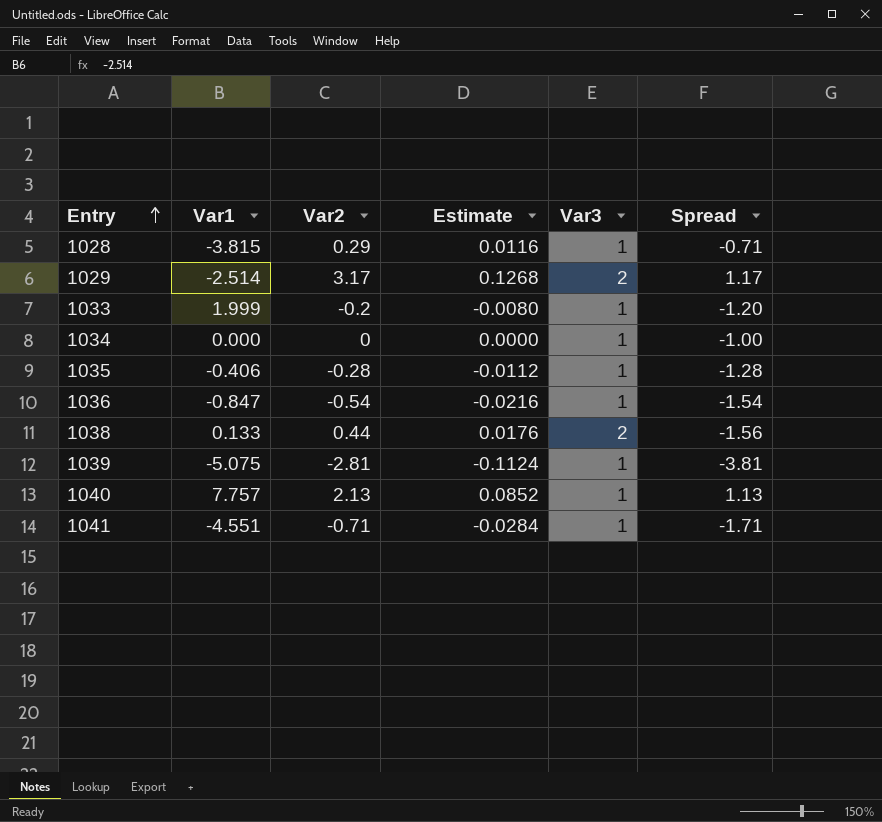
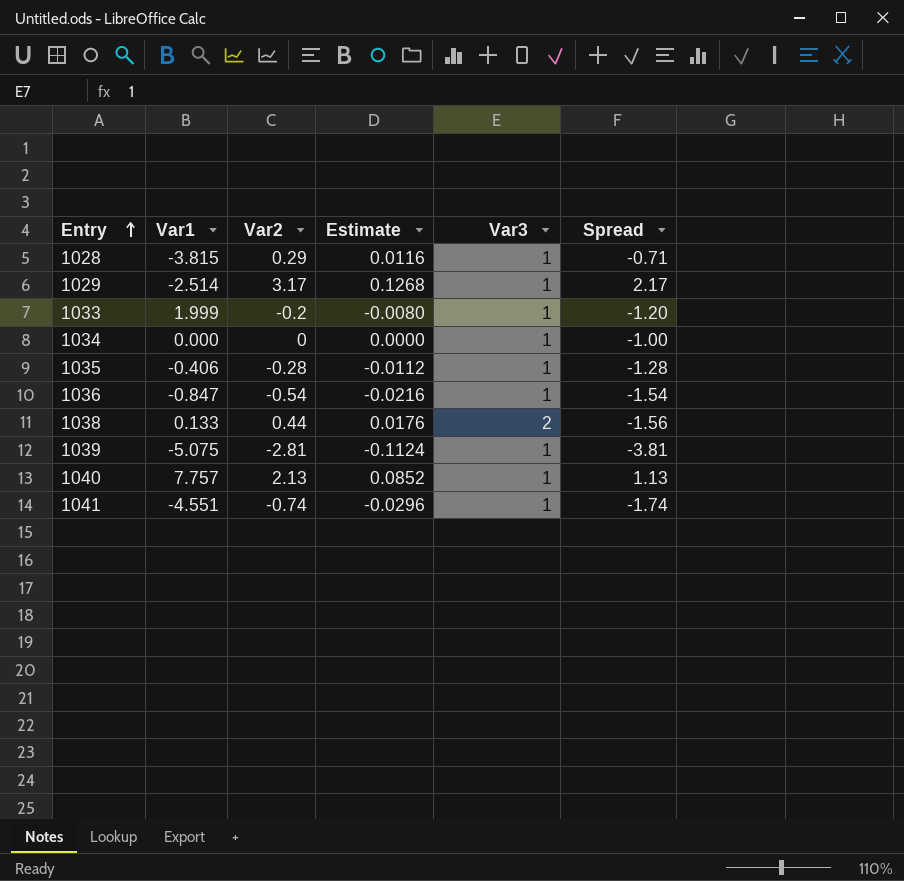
1029 | Var3: 2 -> 1
1029 | Spread: 1.17 -> 2.17
1041 | Var2: -0.71 -> -0.74
1041 | Estimate: -0.0284 -> -0.0296
1041 | Spread: -1.71 -> -1.74

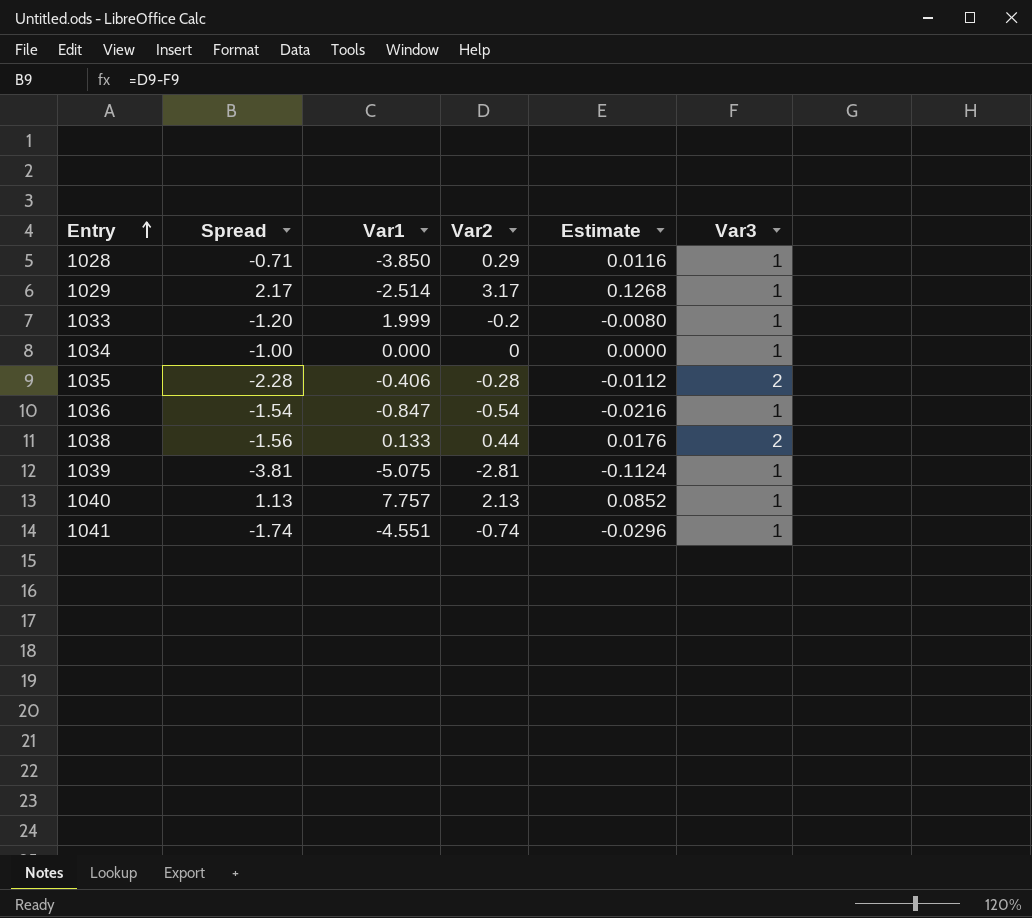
column Spread | position: 6 -> 2
1028 | Var1: -3.815 -> -3.850
1035 | Spread: -1.28 -> -2.28
1035 | Var3: 1 -> 2

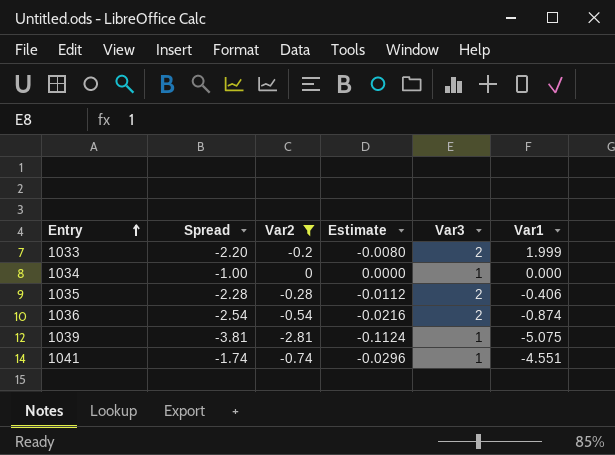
filter: none -> Var2 <= 0
column Var1 | position: 3 -> 6
1033 | Spread: -1.20 -> -2.20
1033 | Var3: 1 -> 2
1036 | Spread: -1.54 -> -2.54
1036 | Var3: 1 -> 2
1036 | Var1: -0.847 -> -0.874

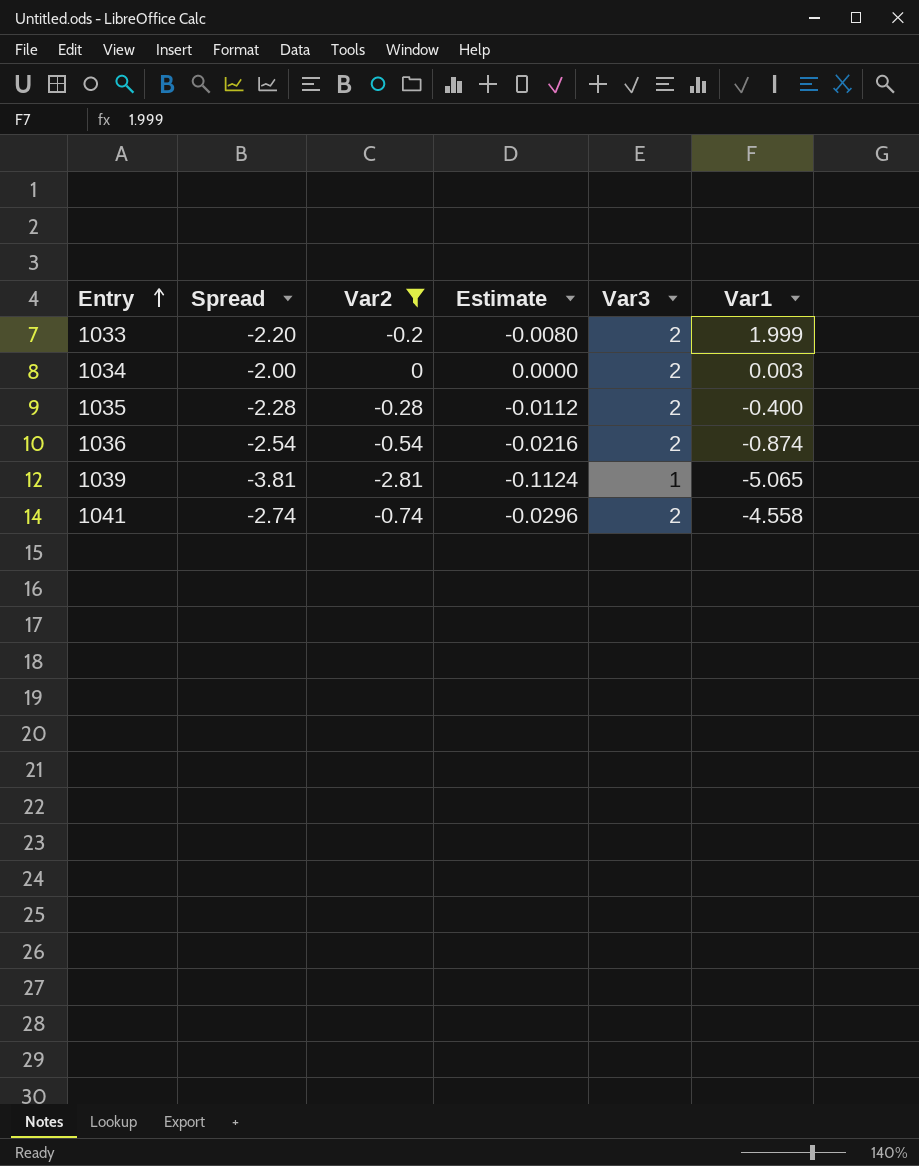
1034 | Spread: -1.00 -> -2.00
1034 | Var3: 1 -> 2
1034 | Var1: 0.000 -> 0.003
1035 | Var1: -0.406 -> -0.400
1039 | Var1: -5.075 -> -5.065
1041 | Spread: -1.74 -> -2.74
1041 | Var3: 1 -> 2
1041 | Var1: -4.551 -> -4.558

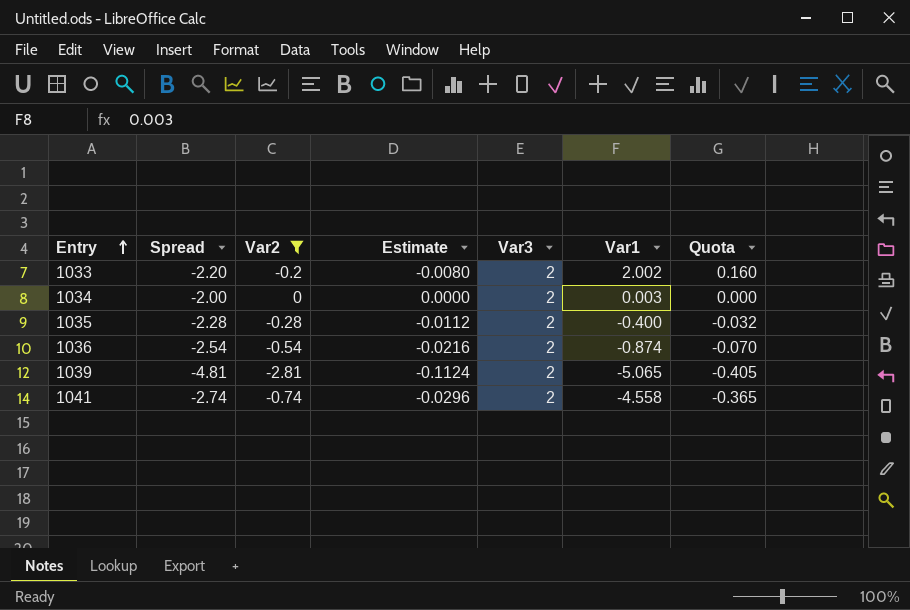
column Quota | formula: none -> [Var1] * 0.08
1033 | Var1: 1.999 -> 2.002
1039 | Spread: -3.81 -> -4.81
1039 | Var3: 1 -> 2

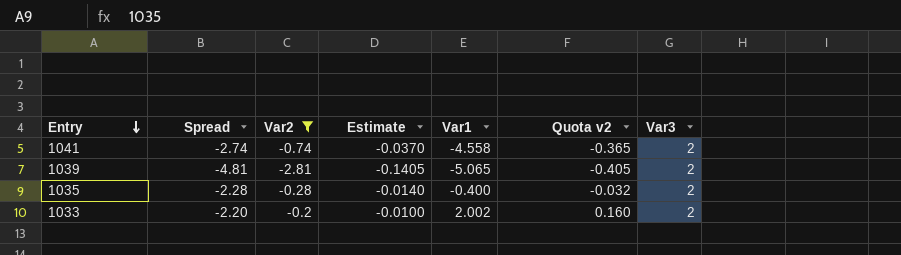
row order: Entry ascending -> Entry descending
column Estimate | formula: [Var2] * 0.04 -> [Var2] * 0.05
column name: Quota -> Quota v2
column Var3 | position: 5 -> 7
row 1034: -2.00 | 0 | 0.0000 | 2 | 0.003 | 0.000 -> none
row 1036: -2.54 | -0.54 | -0.0216 | 2 | -0.874 | -0.070 -> none

